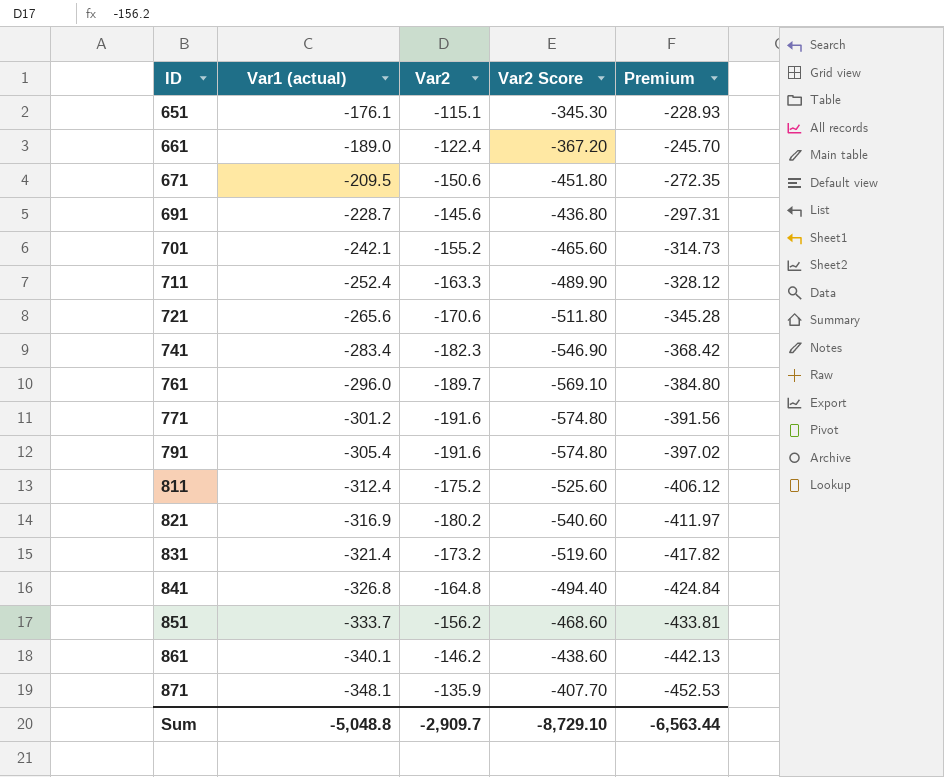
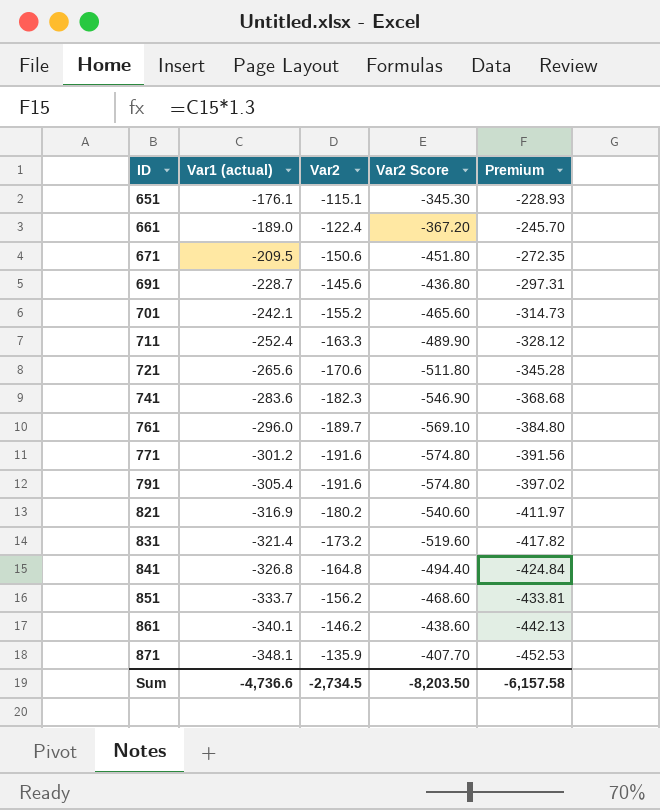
row 811: -312.4 | -175.2 | -525.60 | -406.12 -> none
741 | Var1 (actual): -283.4 -> -283.6
741 | Premium: -368.42 -> -368.68
Sum | Var1 (actual): -5,048.8 -> -4,736.6
Sum | Var2: -2,909.7 -> -2,734.5
Sum | Var2 Score: -8,729.10 -> -8,203.50
Sum | Premium: -6,563.44 -> -6,157.58

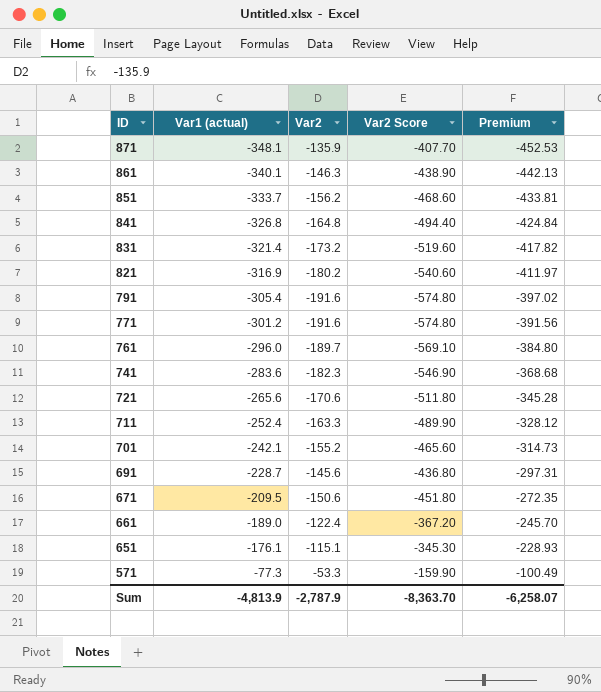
row order: ID ascending -> ID descending
861 | Var2: -146.2 -> -146.3
861 | Var2 Score: -438.60 -> -438.90
row 571: none -> -77.3 | -53.3 | -159.90 | -100.49
Sum | Var1 (actual): -4,736.6 -> -4,813.9
Sum | Var2: -2,734.5 -> -2,787.9
Sum | Var2 Score: -8,203.50 -> -8,363.70
Sum | Premium: -6,157.58 -> -6,258.07

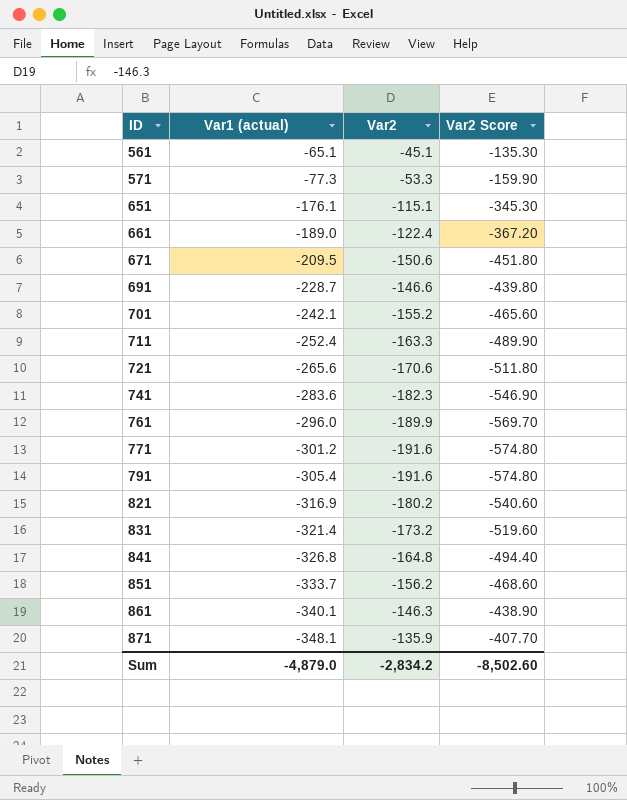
row order: ID descending -> ID ascending
column Premium | formula: [Var1 (actual)] * 1.3 -> none
row 561: none -> -65.1 | -45.1 | -135.30
691 | Var2: -145.6 -> -146.6
691 | Var2 Score: -436.80 -> -439.80
761 | Var2: -189.7 -> -189.9
761 | Var2 Score: -569.10 -> -569.70
Sum | Var1 (actual): -4,813.9 -> -4,879.0
Sum | Var2: -2,787.9 -> -2,834.2
Sum | Var2 Score: -8,363.70 -> -8,502.60

